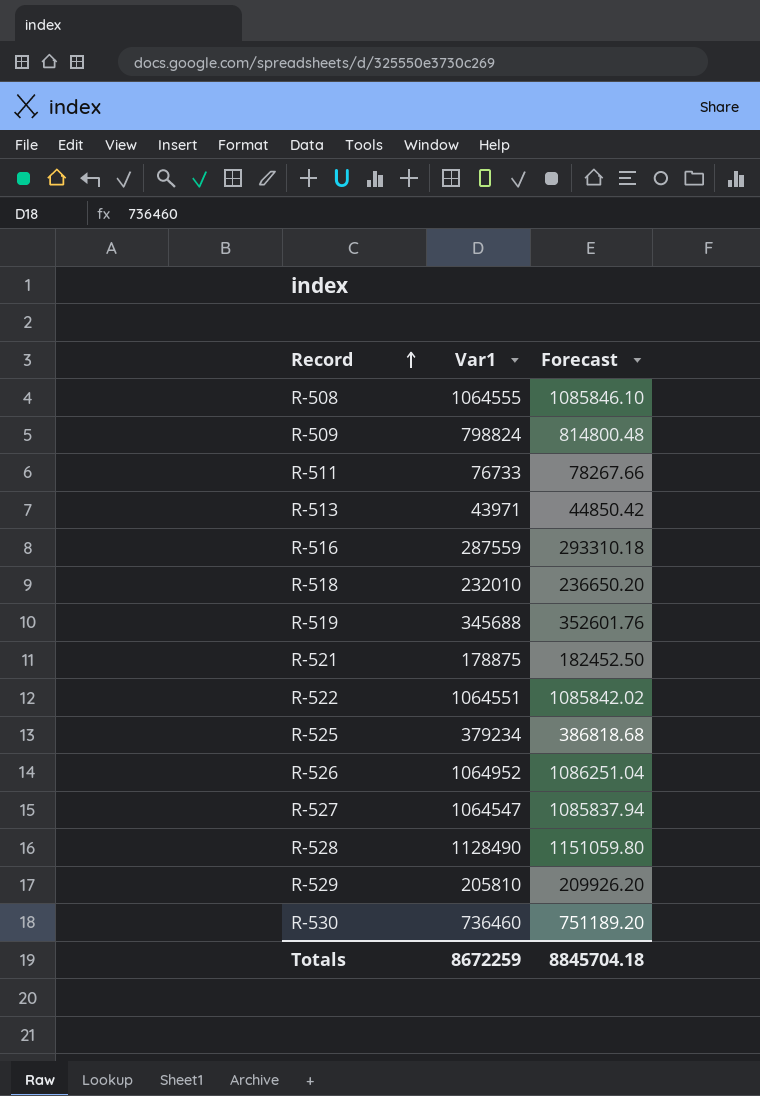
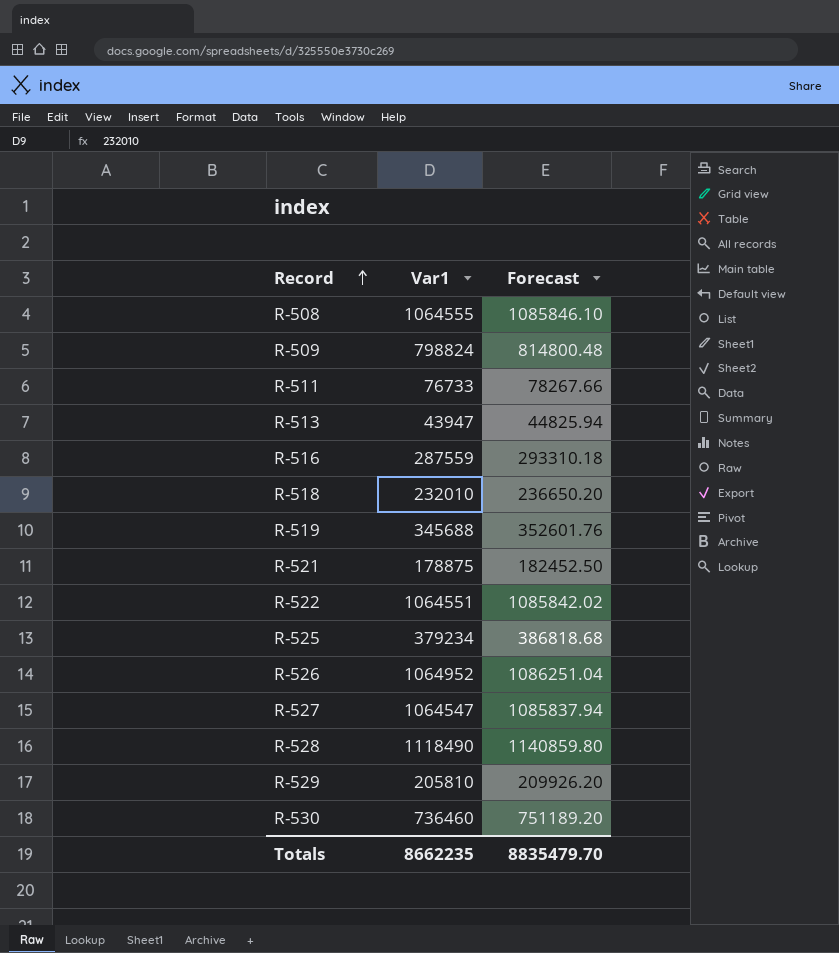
R-513 | Var1: 43971 -> 43947
R-513 | Forecast: 44850.42 -> 44825.94
R-528 | Var1: 1128490 -> 1118490
R-528 | Forecast: 1151059.80 -> 1140859.80
Totals | Var1: 8672259 -> 8662235
Totals | Forecast: 8845704.18 -> 8835479.70

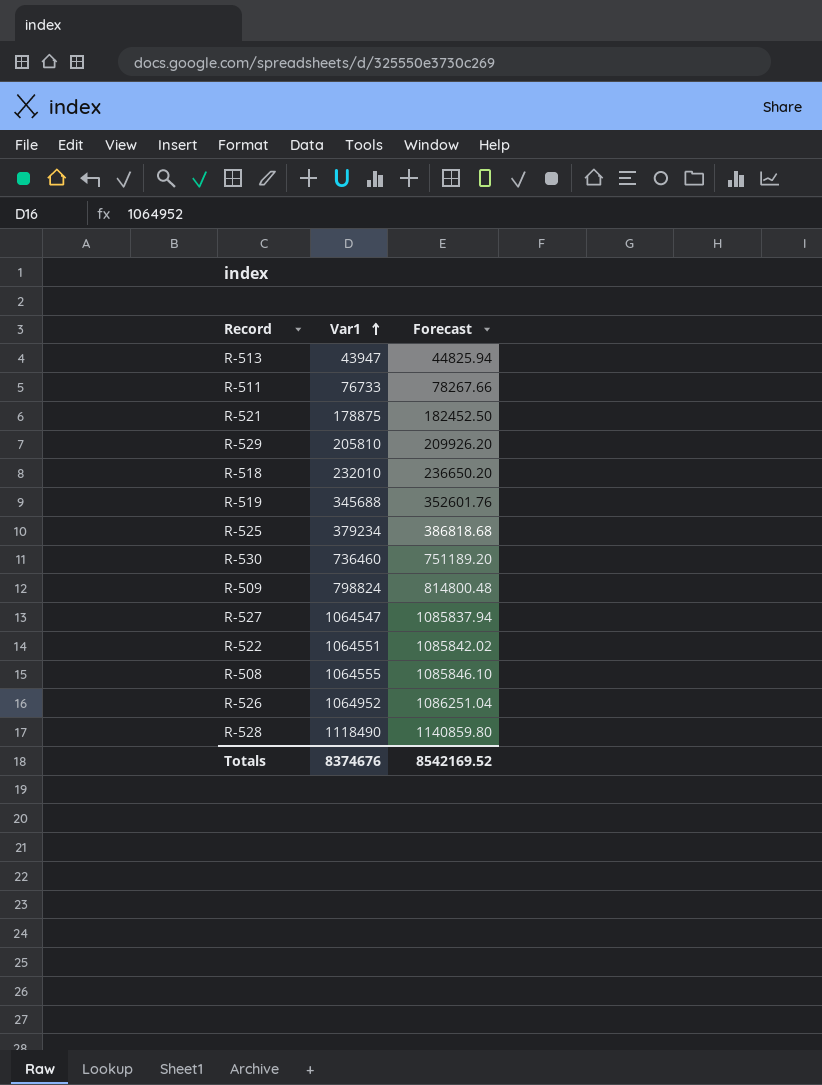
row order: Record ascending -> Var1 ascending
row R-516: 287559 | 293310.18 -> none
Totals | Var1: 8662235 -> 8374676
Totals | Forecast: 8835479.70 -> 8542169.52

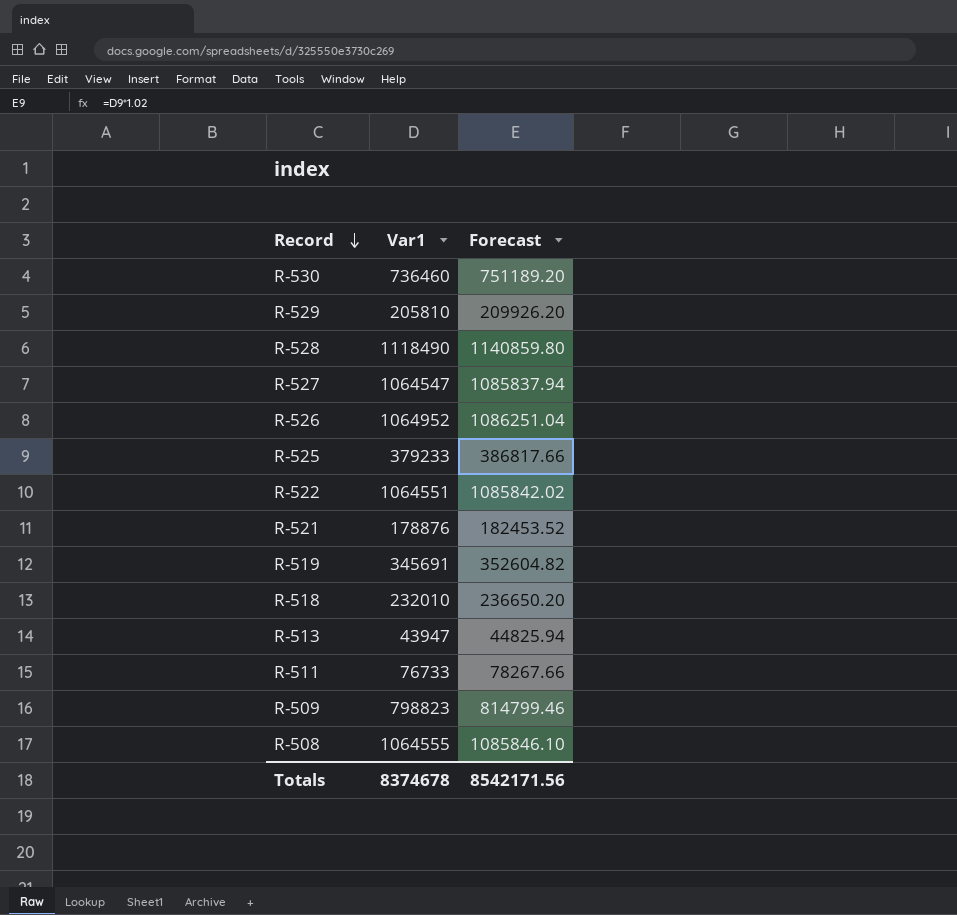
row order: Var1 ascending -> Record descending
R-525 | Var1: 379234 -> 379233
R-525 | Forecast: 386818.68 -> 386817.66
R-521 | Var1: 178875 -> 178876
R-521 | Forecast: 182452.50 -> 182453.52
R-519 | Var1: 345688 -> 345691
R-519 | Forecast: 352601.76 -> 352604.82
R-509 | Var1: 798824 -> 798823
R-509 | Forecast: 814800.48 -> 814799.46
Totals | Var1: 8374676 -> 8374678
Totals | Forecast: 8542169.52 -> 8542171.56

